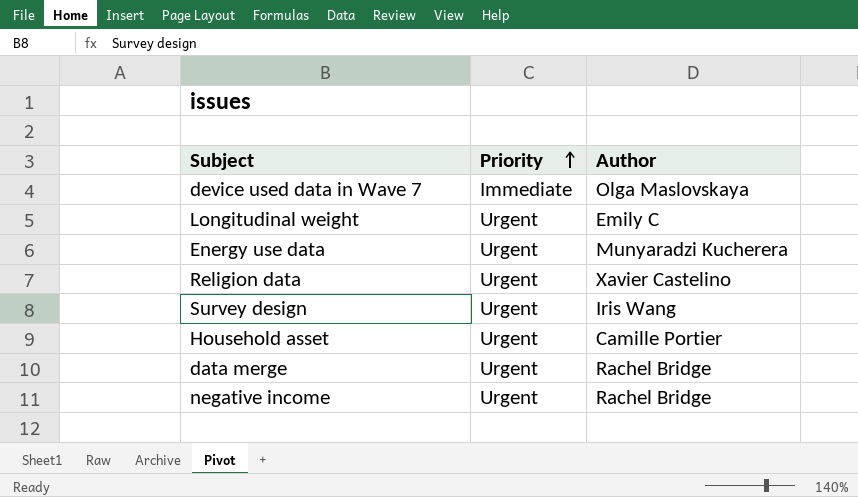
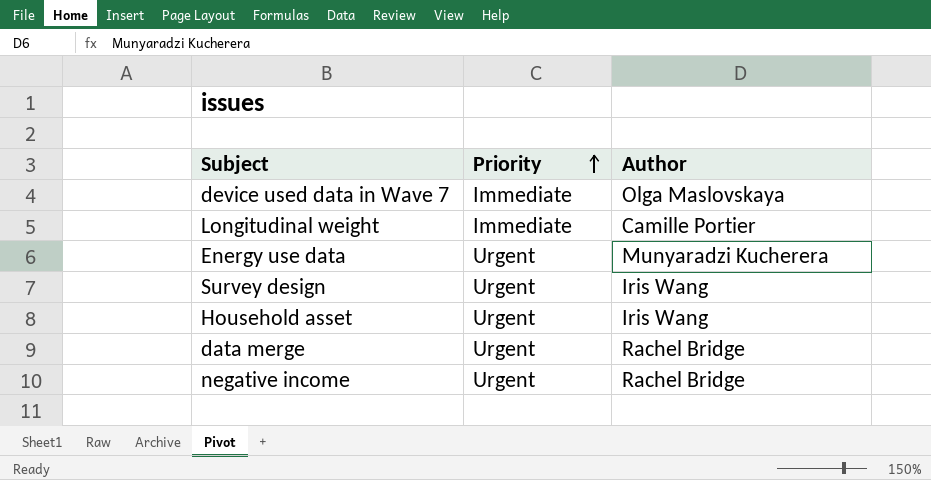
row Religion data: Urgent | Xavier Castelino -> none
Longitudinal weight | Priority: Urgent -> Immediate
Longitudinal weight | Author: Emily C -> Camille Portier
Household asset | Author: Camille Portier -> Iris Wang

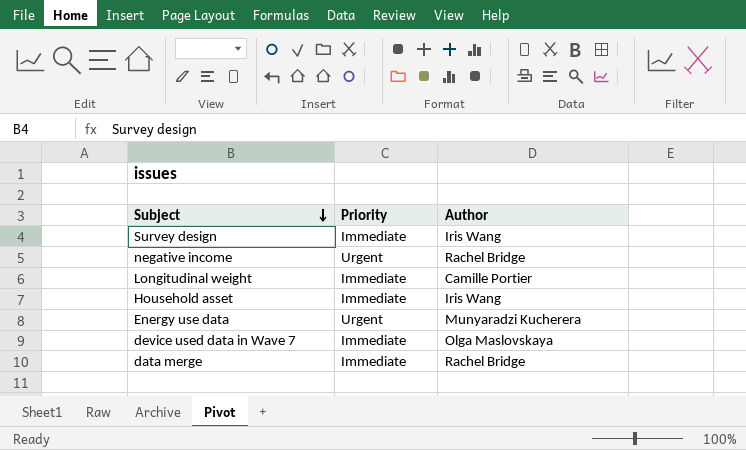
row order: Priority ascending -> Subject descending
Survey design | Priority: Urgent -> Immediate
Household asset | Priority: Urgent -> Immediate
data merge | Priority: Urgent -> Immediate

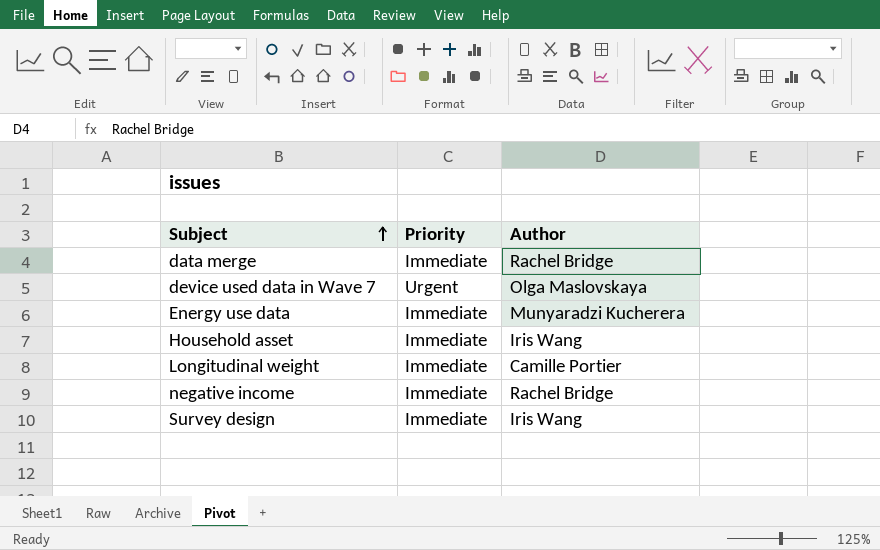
row order: Subject descending -> Subject ascending
device used data in Wave 7 | Priority: Immediate -> Urgent
Energy use data | Priority: Urgent -> Immediate
negative income | Priority: Urgent -> Immediate

